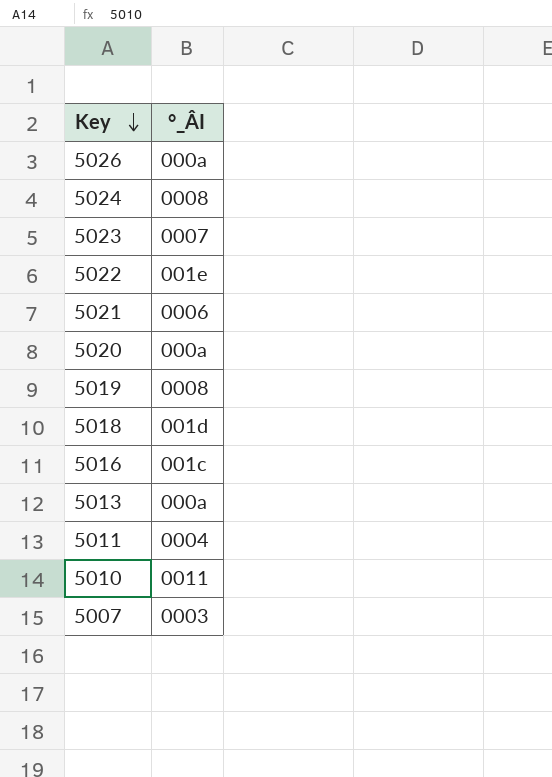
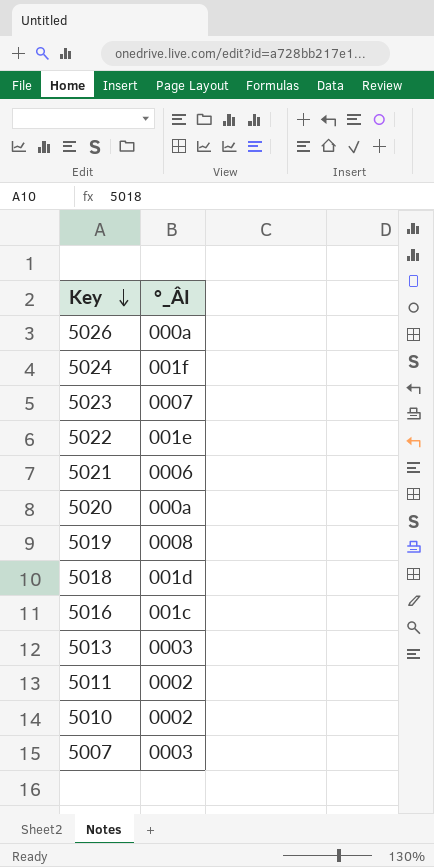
5024 | °_ÂI: 0008 -> 001f
5013 | °_ÂI: 000a -> 0003
5011 | °_ÂI: 0004 -> 0002
5010 | °_ÂI: 0011 -> 0002

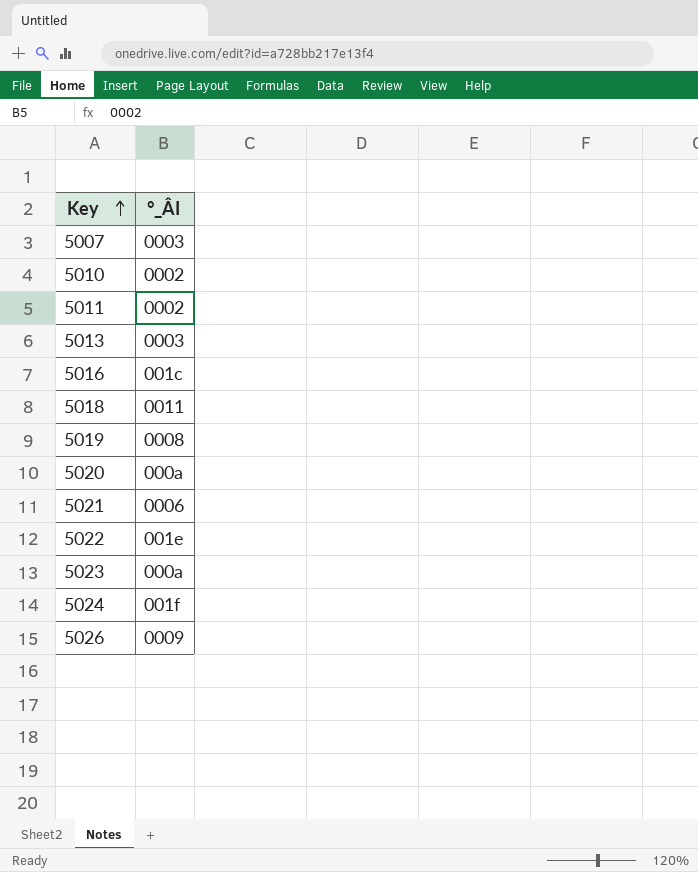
row order: Key descending -> Key ascending
5018 | °_ÂI: 001d -> 0011
5023 | °_ÂI: 0007 -> 000a
5026 | °_ÂI: 000a -> 0009

